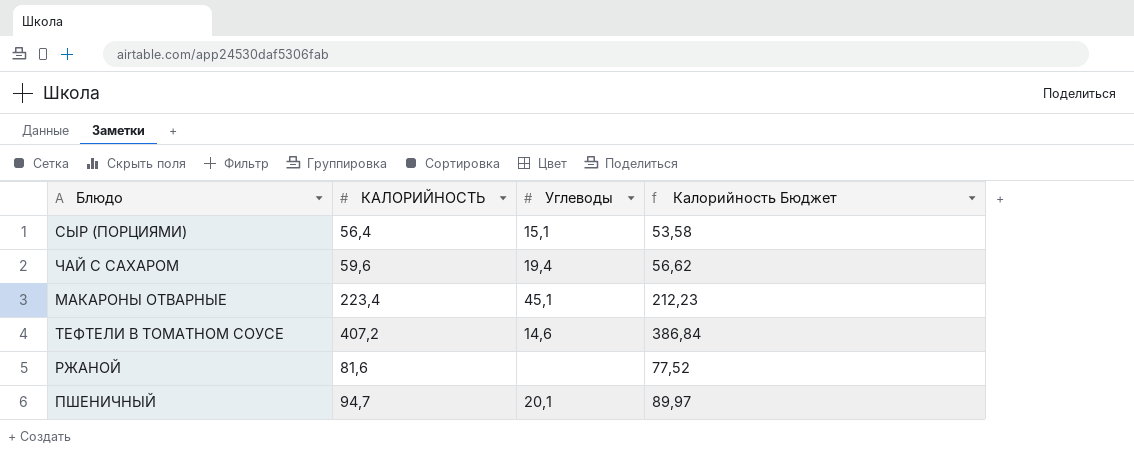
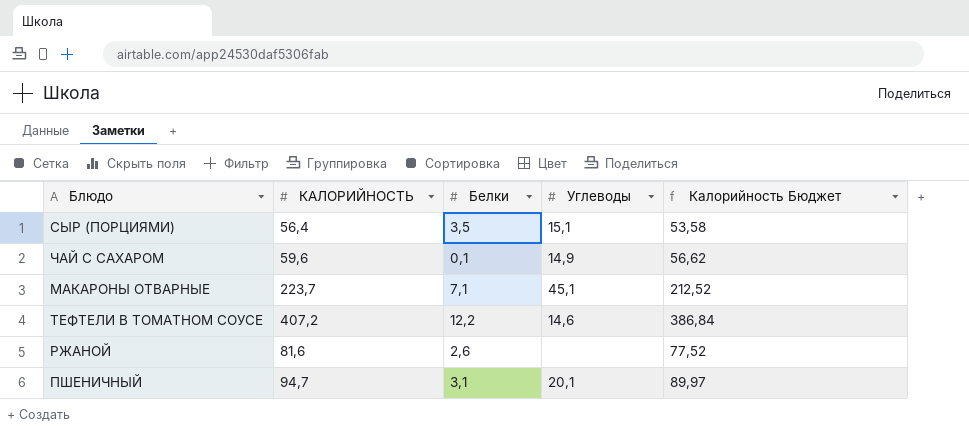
column Белки | position: none -> 3
ЧАЙ С САХАРОМ | Углеводы: 19,4 -> 14,9
МАКАРОНЫ ОТВАРНЫЕ | КАЛОРИЙНОСТЬ: 223,4 -> 223,7
МАКАРОНЫ ОТВАРНЫЕ | Калорийность Бюджет: 212,23 -> 212,52

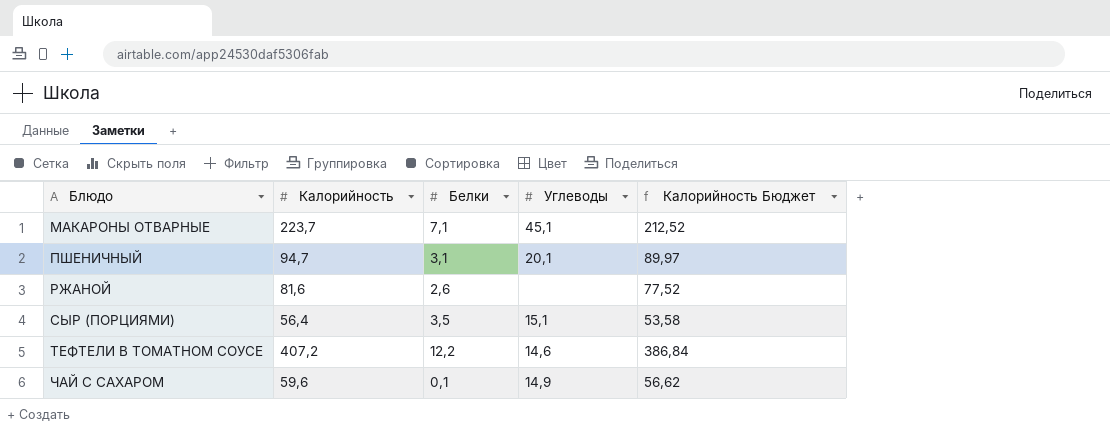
row order: none -> Блюдо ascending
column name: КАЛОРИЙНОСТЬ -> Калорийность

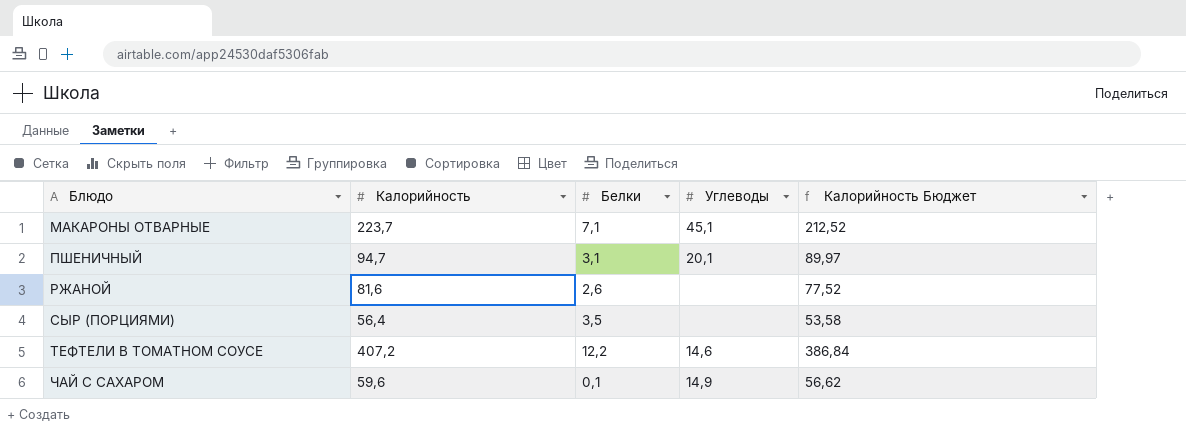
СЫР (ПОРЦИЯМИ) | Углеводы: 15,1 -> none

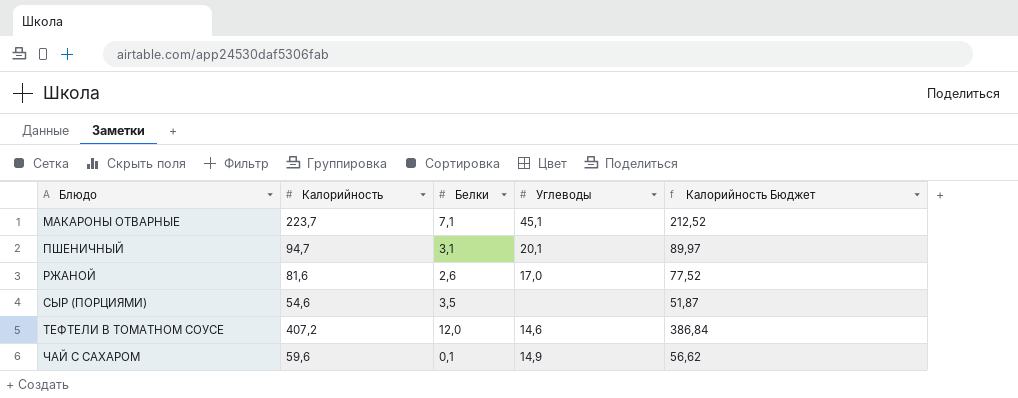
РЖАНОЙ | Углеводы: none -> 17,0
СЫР (ПОРЦИЯМИ) | Калорийность: 56,4 -> 54,6
СЫР (ПОРЦИЯМИ) | Калорийность Бюджет: 53,58 -> 51,87
ТЕФТЕЛИ В ТОМАТНОМ СОУСЕ | Белки: 12,2 -> 12,0

